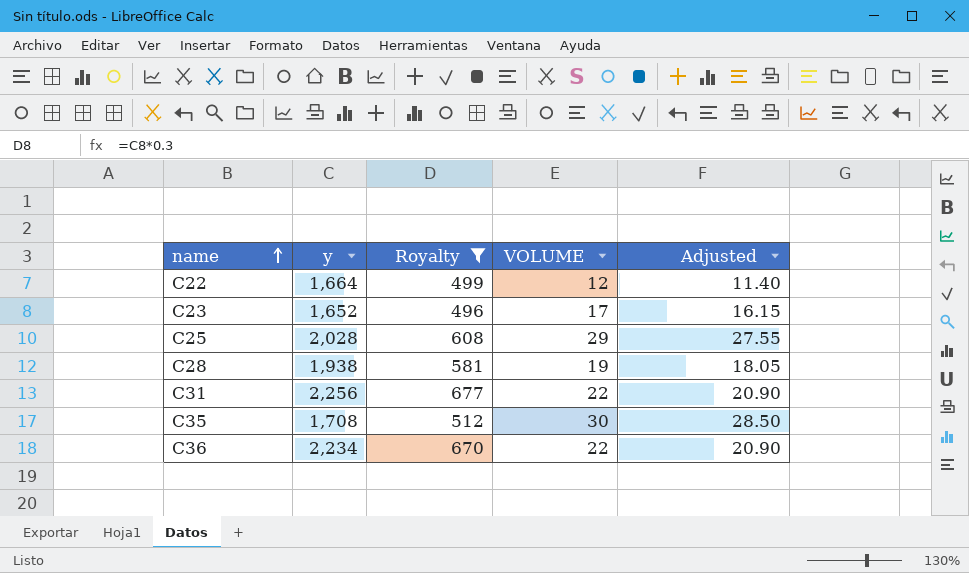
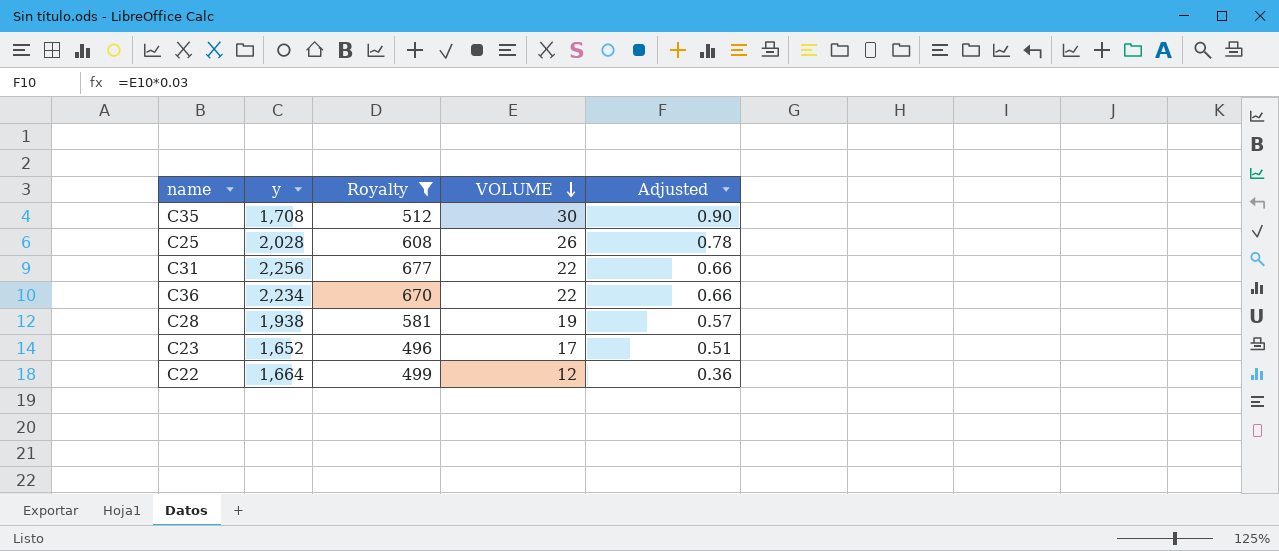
row order: name ascending -> VOLUME descending
column Adjusted | formula: [VOLUME] * 0.95 -> [VOLUME] * 0.03
C25 | VOLUME: 29 -> 26

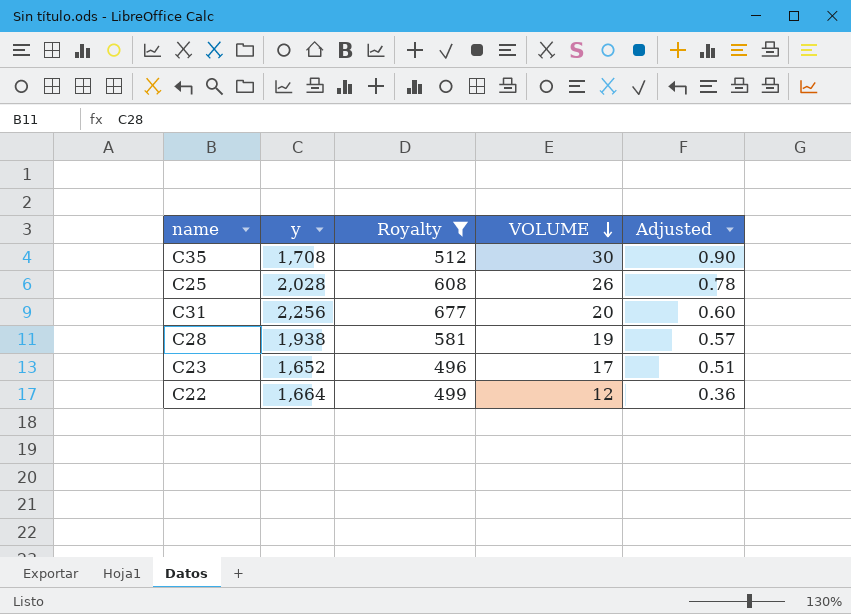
row C36: 2,234 | 670 | 22 | 0.66 -> none
C31 | VOLUME: 22 -> 20
C31 | Adjusted: 0.66 -> 0.60

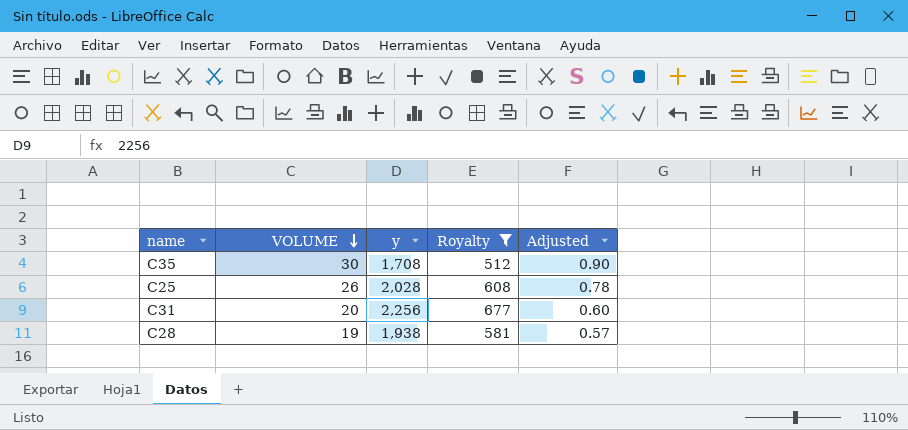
column VOLUME | position: 4 -> 2
row C23: 1,652 | 496 | 17 | 0.51 -> none
row C22: 1,664 | 499 | 12 | 0.36 -> none

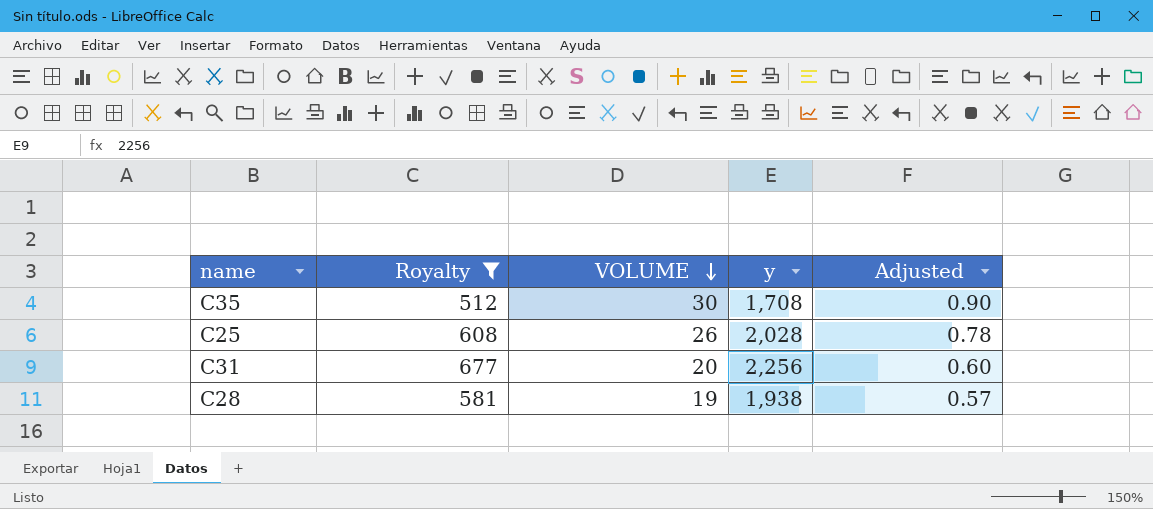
column Royalty | position: 4 -> 2

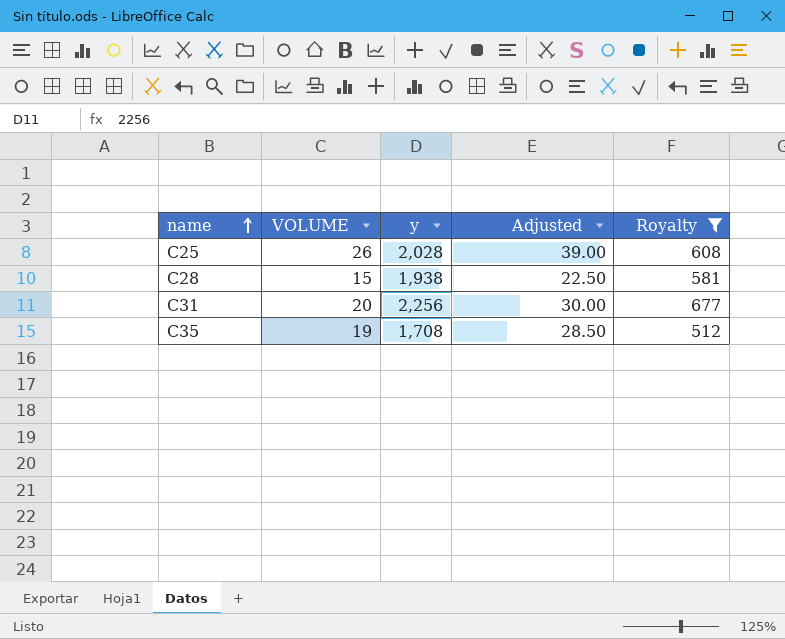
row order: VOLUME descending -> name ascending
column Adjusted | formula: [VOLUME] * 0.03 -> [VOLUME] * 1.5
column Royalty | position: 2 -> 5
C28 | VOLUME: 19 -> 15
C35 | VOLUME: 30 -> 19

